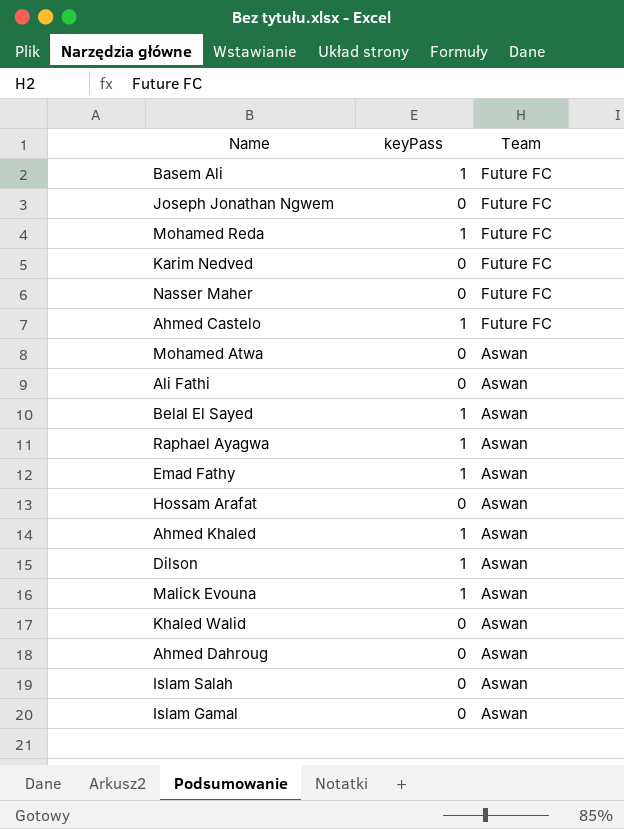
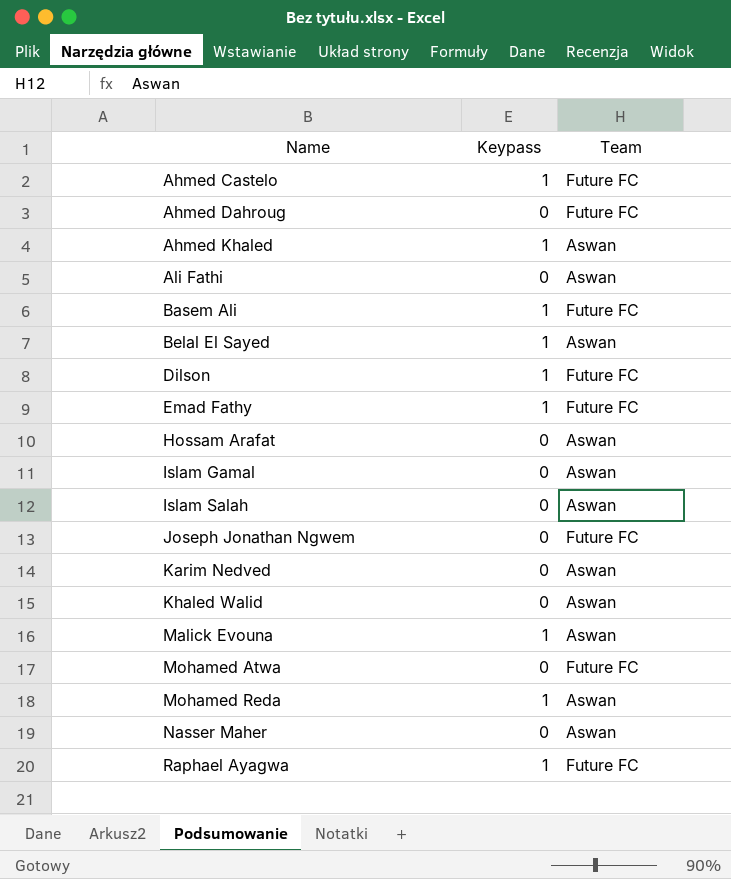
row order: Team descending -> Name ascending
column name: keyPass -> Keypass
Ahmed Dahroug | Team: Aswan -> Future FC
Dilson | Team: Aswan -> Future FC
Emad Fathy | Team: Aswan -> Future FC
Karim Nedved | Team: Future FC -> Aswan
Mohamed Atwa | Team: Aswan -> Future FC
Mohamed Reda | Team: Future FC -> Aswan
Nasser Maher | Team: Future FC -> Aswan
Raphael Ayagwa | Team: Aswan -> Future FC

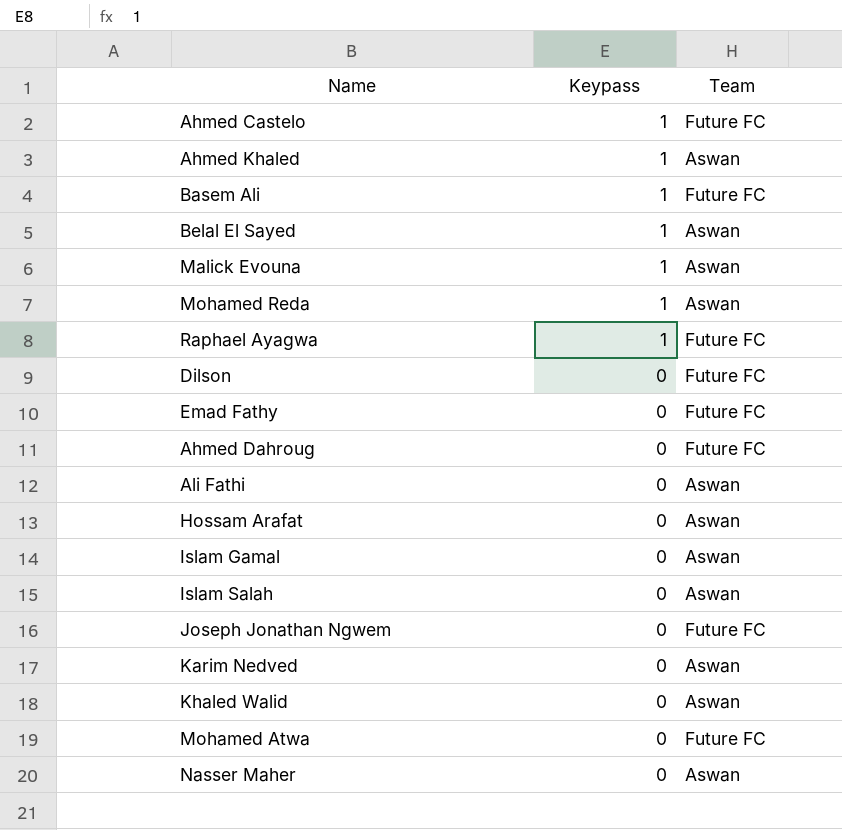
row order: Name ascending -> Keypass descending
Dilson | Keypass: 1 -> 0
Emad Fathy | Keypass: 1 -> 0

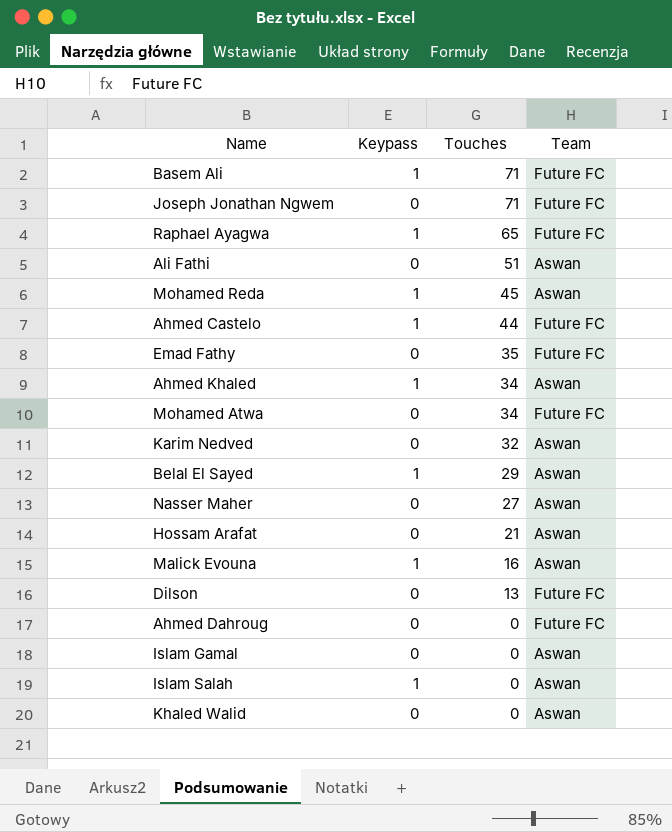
row order: Keypass descending -> Touches descending
column Touches | position: none -> 3
Islam Salah | Keypass: 0 -> 1

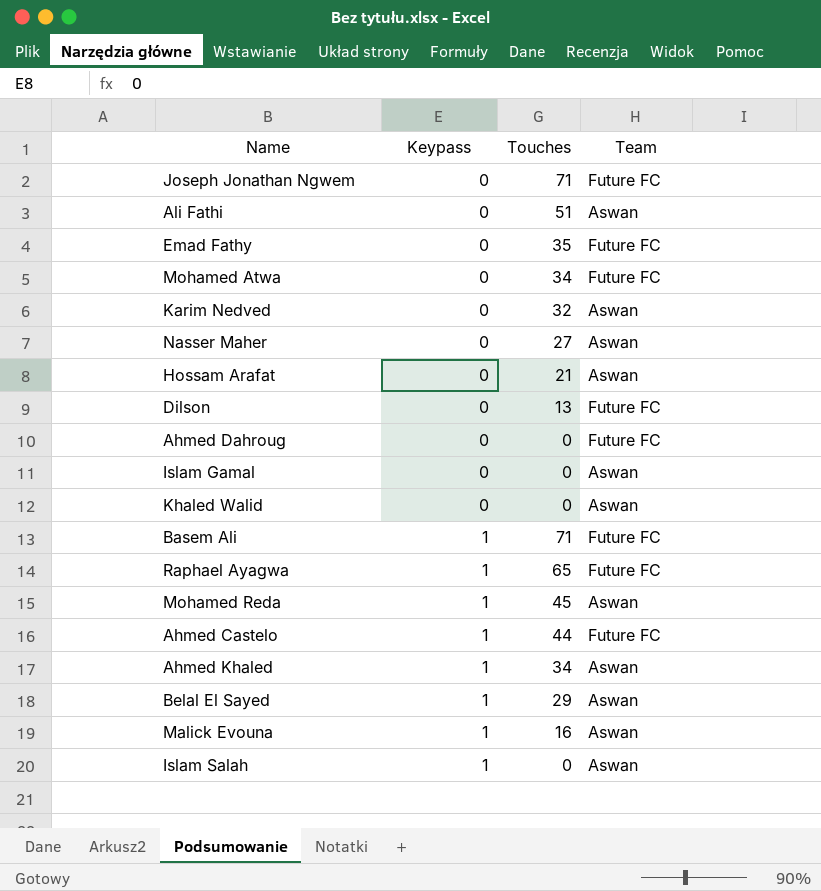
row order: Touches descending -> Keypass ascending

